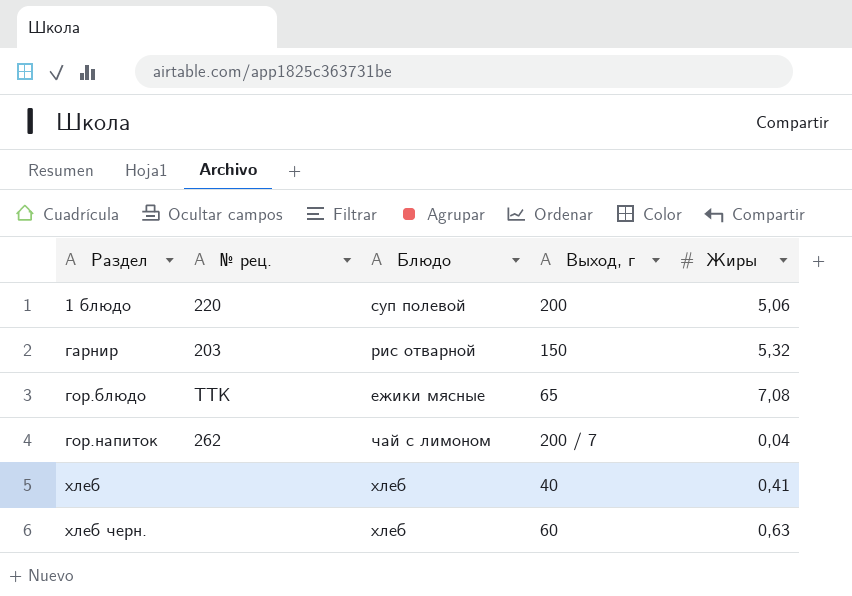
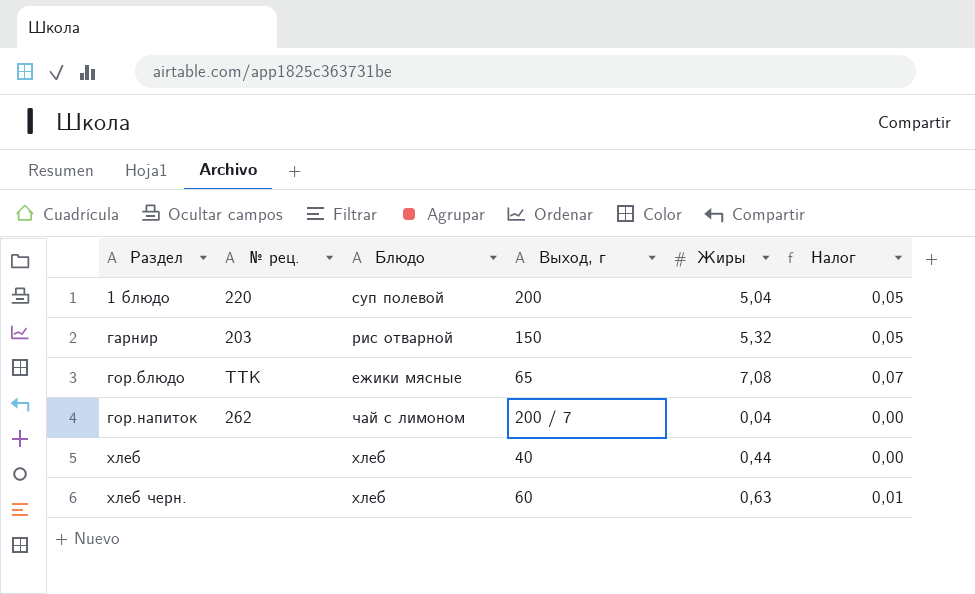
column Налог | formula: none -> [Жиры] * 0,01
1 блюдо | Жиры: 5,06 -> 5,04
хлеб | Жиры: 0,41 -> 0,44

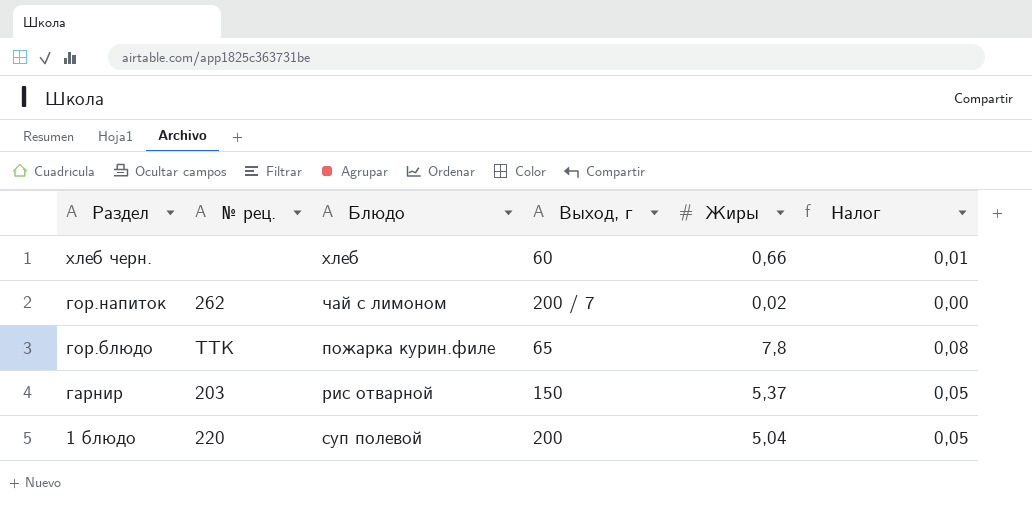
row order: Раздел ascending -> Раздел descending
row хлеб: none | хлеб | 40 | 0,44 | 0,00 -> none
хлеб черн. | Жиры: 0,63 -> 0,66
гор.напиток | Жиры: 0,04 -> 0,02
гор.блюдо | Блюдо: ежики мясные -> пожарка курин.филе
гор.блюдо | Жиры: 7,08 -> 7,8
гор.блюдо | Налог: 0,07 -> 0,08
гарнир | Жиры: 5,32 -> 5,37

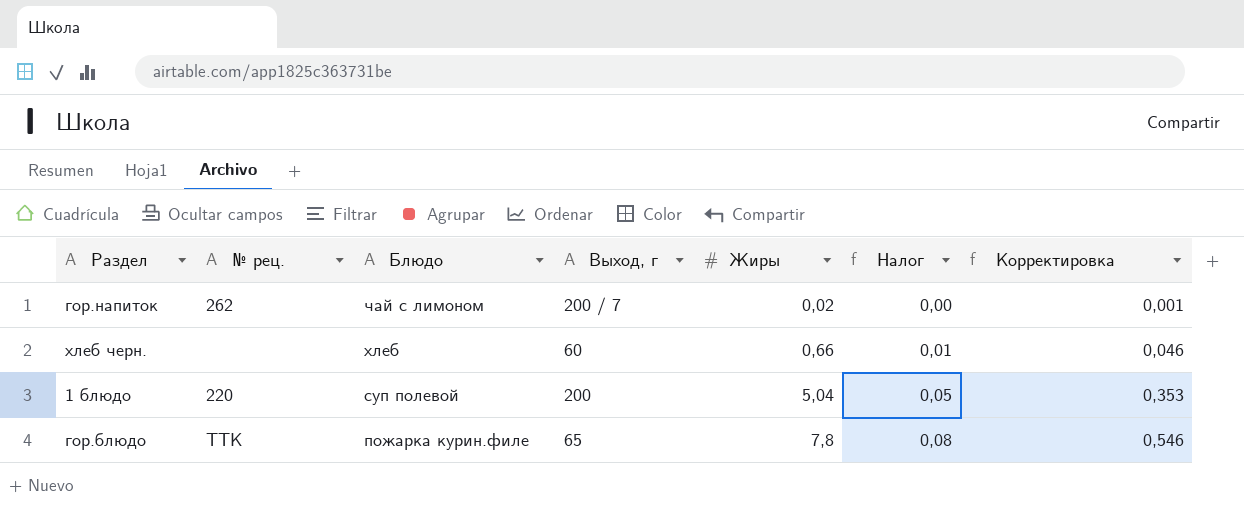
row order: Раздел descending -> Блюдо descending
column Корректировка | formula: none -> [Жиры] * 0,07
row гарнир: 203 | рис отварной | 150 | 5,37 | 0,05 -> none

